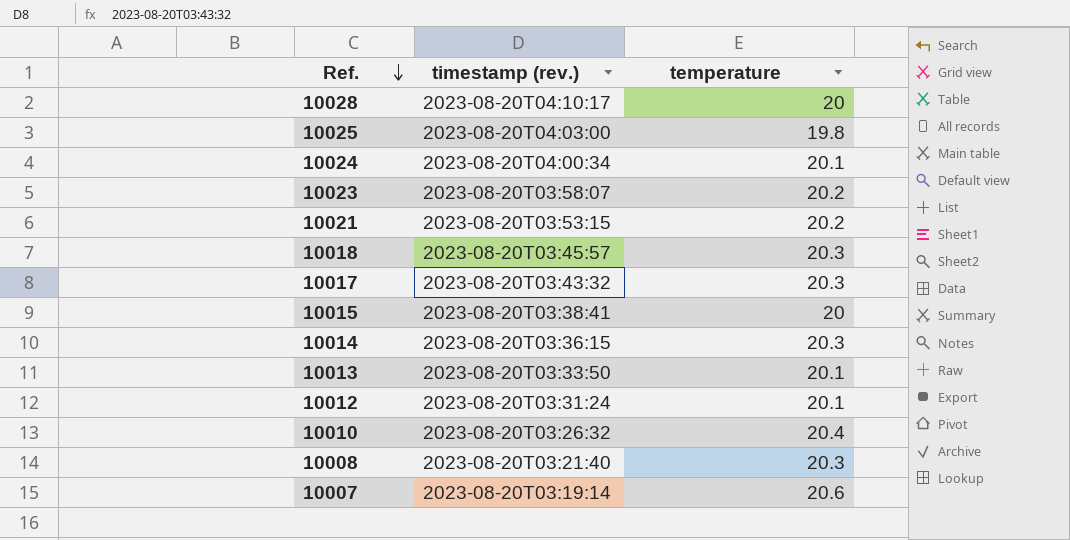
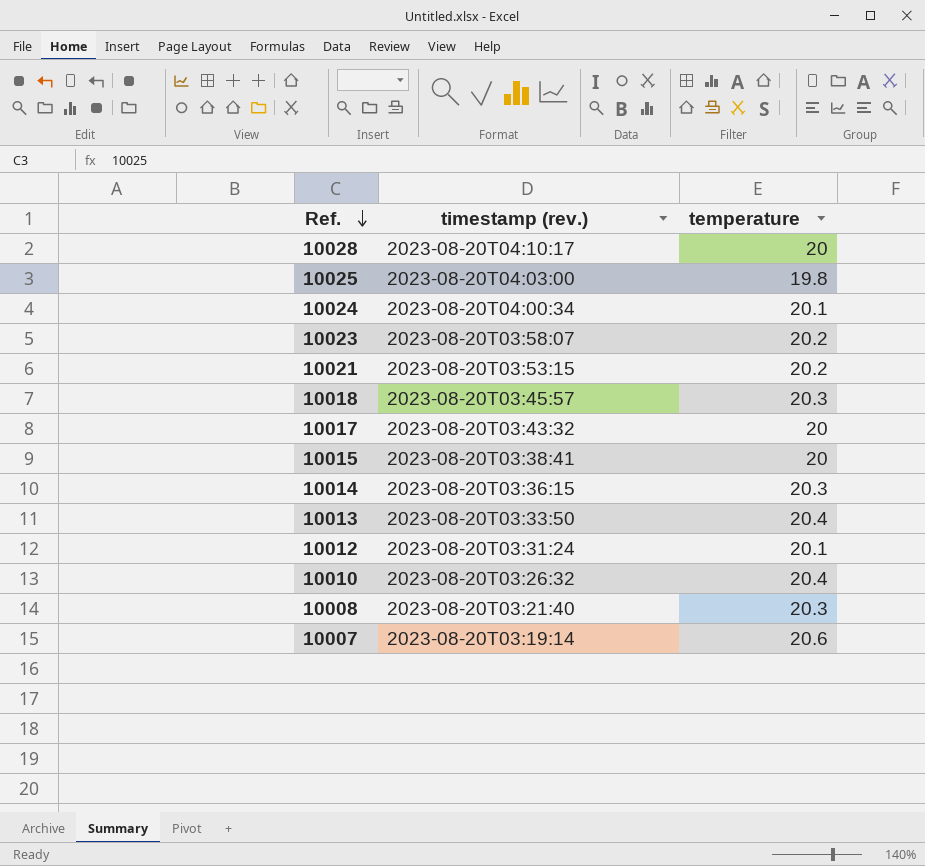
10017 | temperature: 20.3 -> 20
10013 | temperature: 20.1 -> 20.4

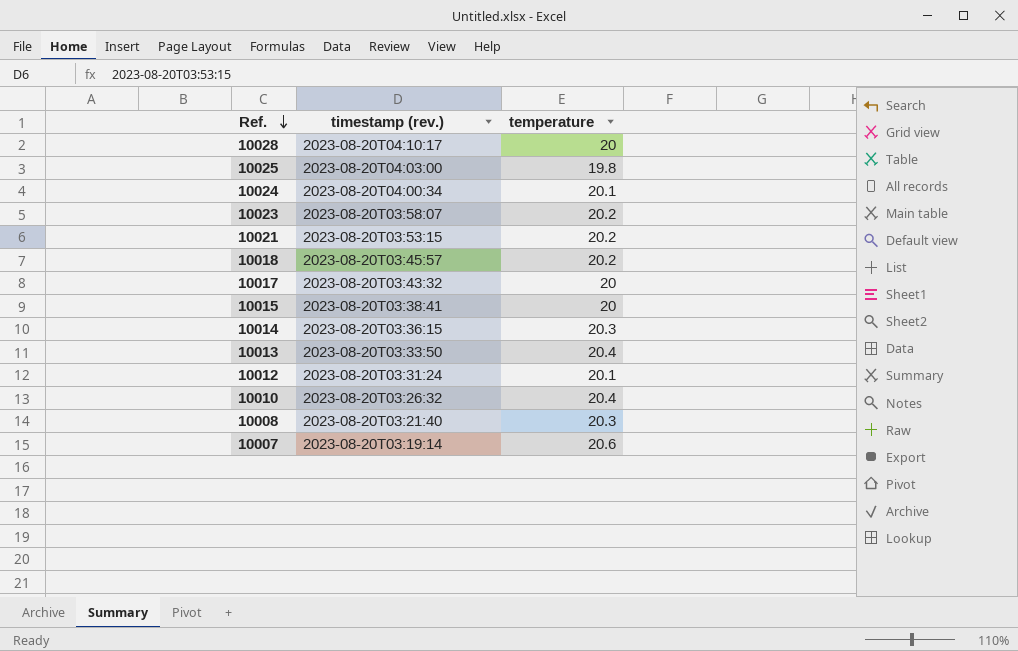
10018 | temperature: 20.3 -> 20.2

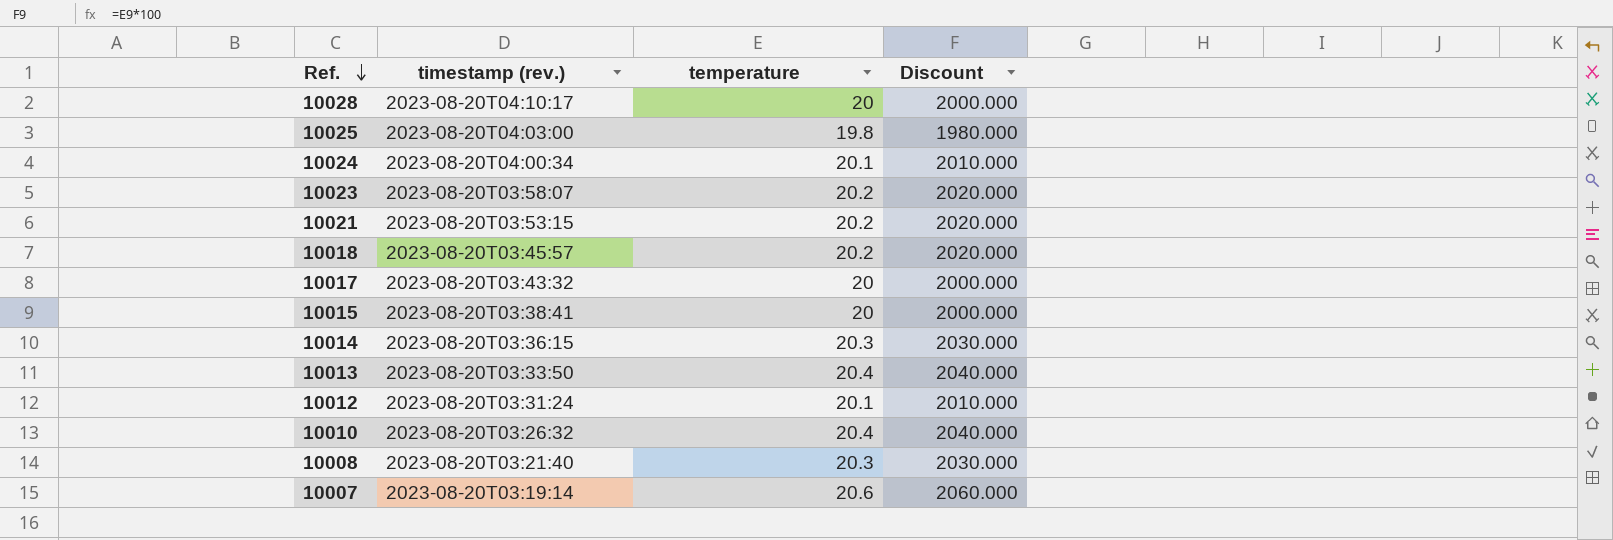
column Discount | formula: none -> [temperature] * 100

